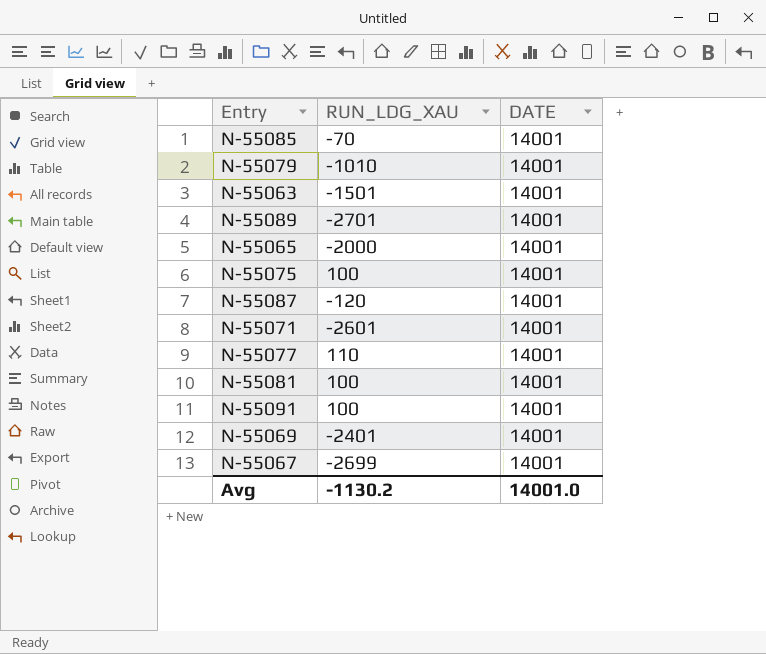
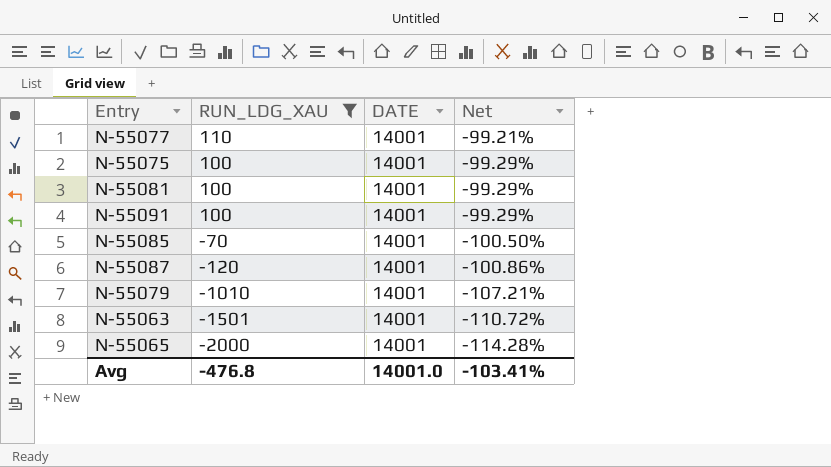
filter: none -> RUN_LDG_XAU >= -2000
row order: none -> RUN_LDG_XAU descending
column Net | formula: none -> ([RUN_LDG_XAU] - [DATE]) / [DATE]
Avg | RUN_LDG_XAU: -1130.2 -> -476.8

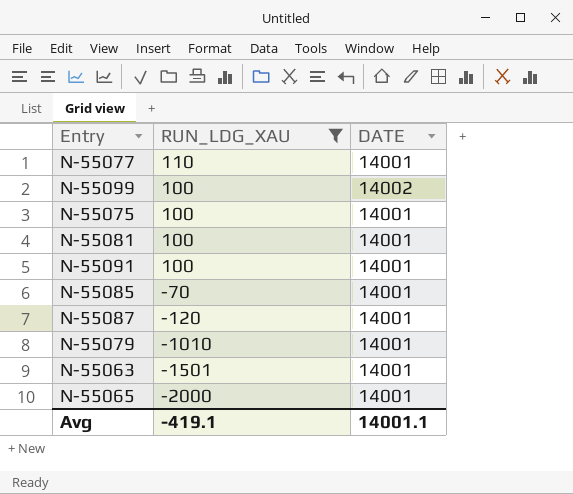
column Net | formula: ([RUN_LDG_XAU] - [DATE]) / [DATE] -> none
row N-55099: none -> 100 | 14002
Avg | RUN_LDG_XAU: -476.8 -> -419.1
Avg | DATE: 14001.0 -> 14001.1

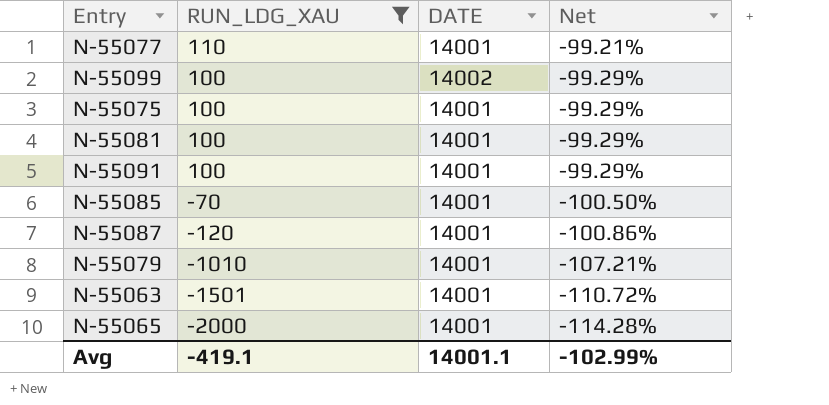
column Net | formula: none -> ([RUN_LDG_XAU] - [DATE]) / [DATE]

